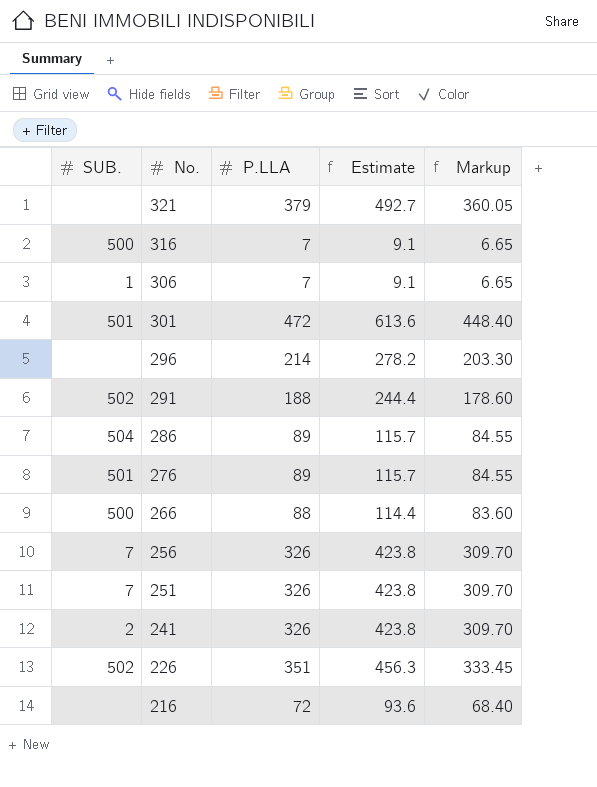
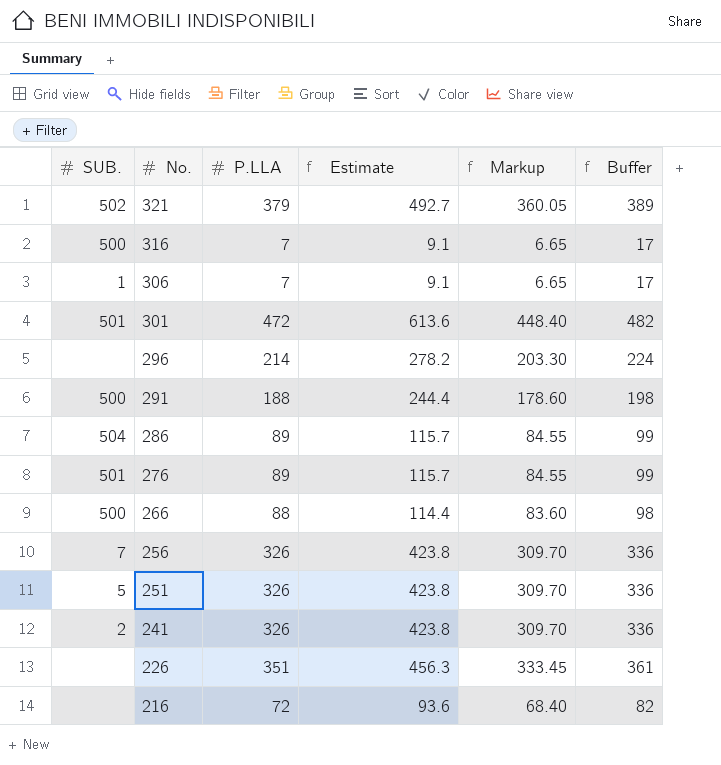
column Buffer | formula: none -> [P.LLA] + 10
321 | SUB.: none -> 502
291 | SUB.: 502 -> 500
251 | SUB.: 7 -> 5
226 | SUB.: 502 -> none

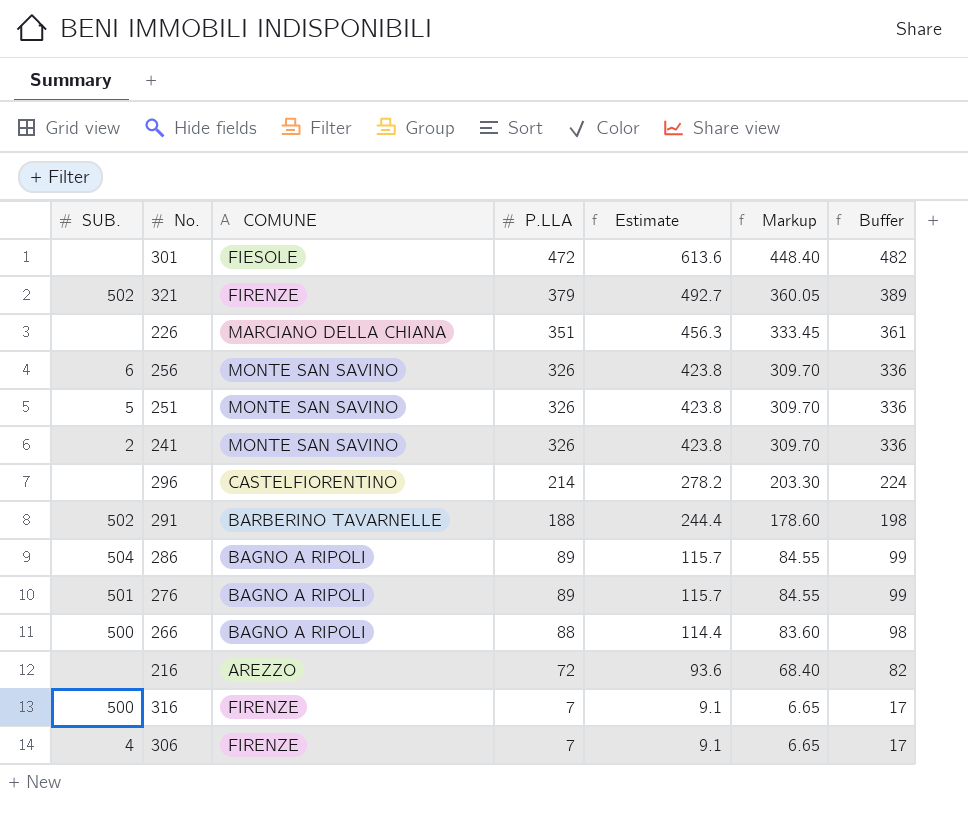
row order: No. descending -> P.LLA descending
column COMUNE | position: none -> 3
301 | SUB.: 501 -> none
256 | SUB.: 7 -> 6
291 | SUB.: 500 -> 502
306 | SUB.: 1 -> 4

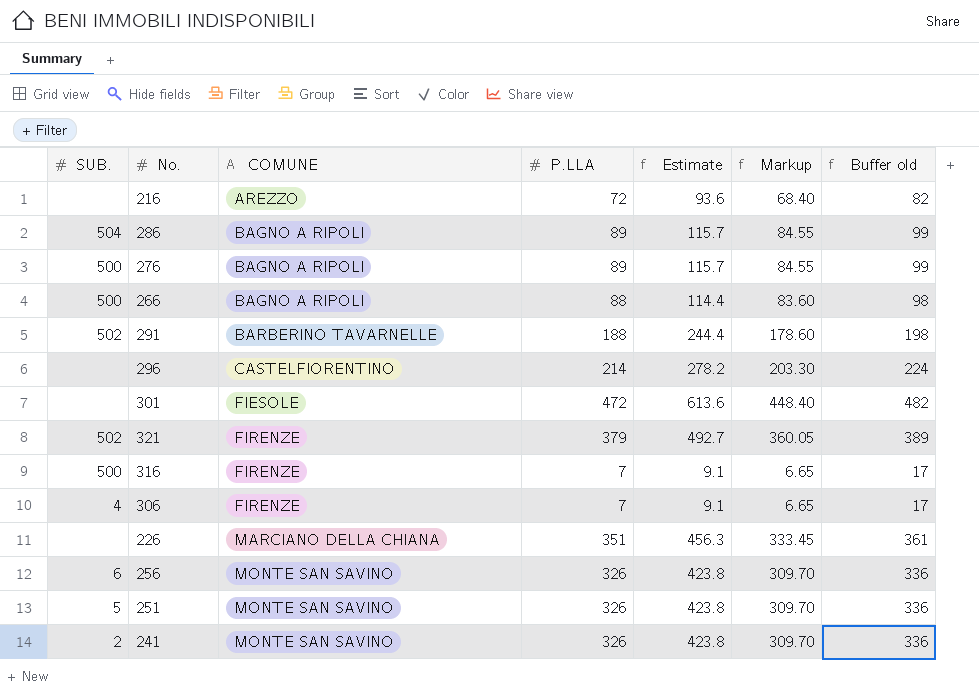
row order: P.LLA descending -> COMUNE ascending
column name: Buffer -> Buffer old
276 | SUB.: 501 -> 500

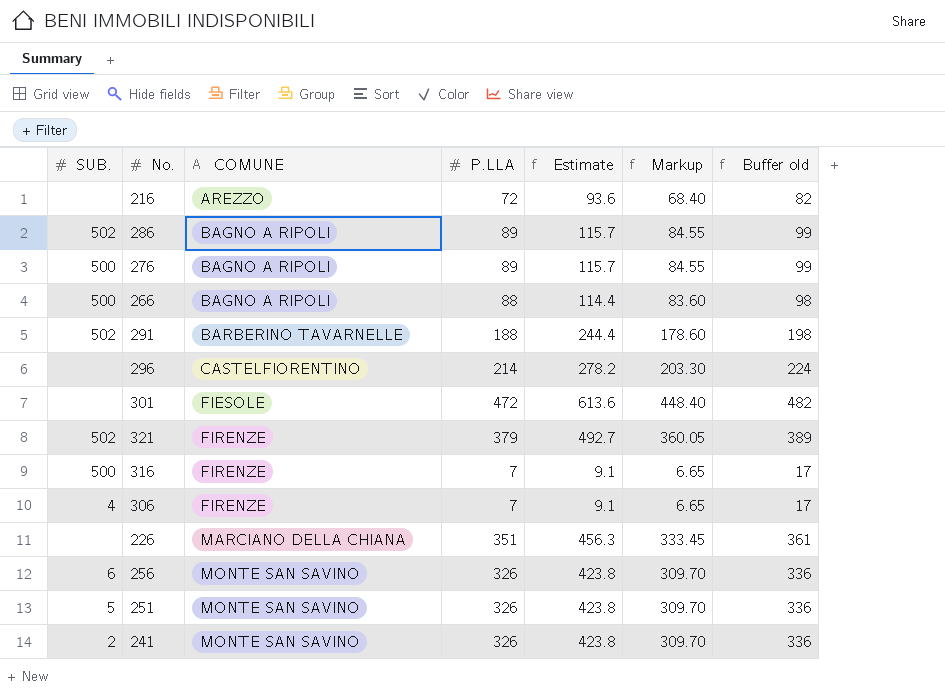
286 | SUB.: 504 -> 502

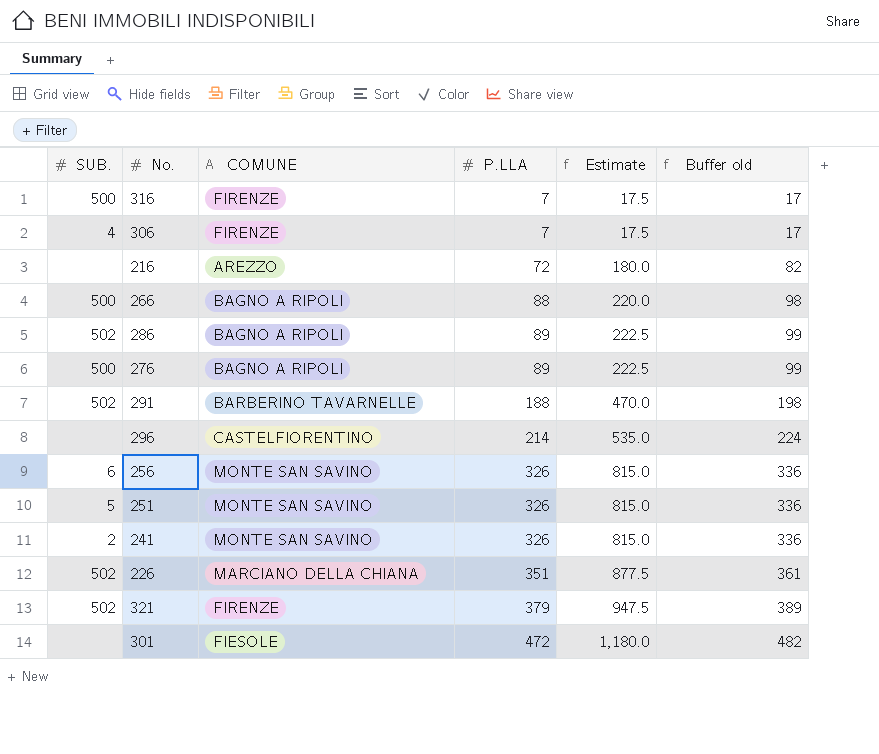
row order: COMUNE ascending -> P.LLA ascending
column Markup | formula: [P.LLA] * 0.95 -> none
column Estimate | formula: [P.LLA] * 1.3 -> [P.LLA] * 2.5
226 | SUB.: none -> 502

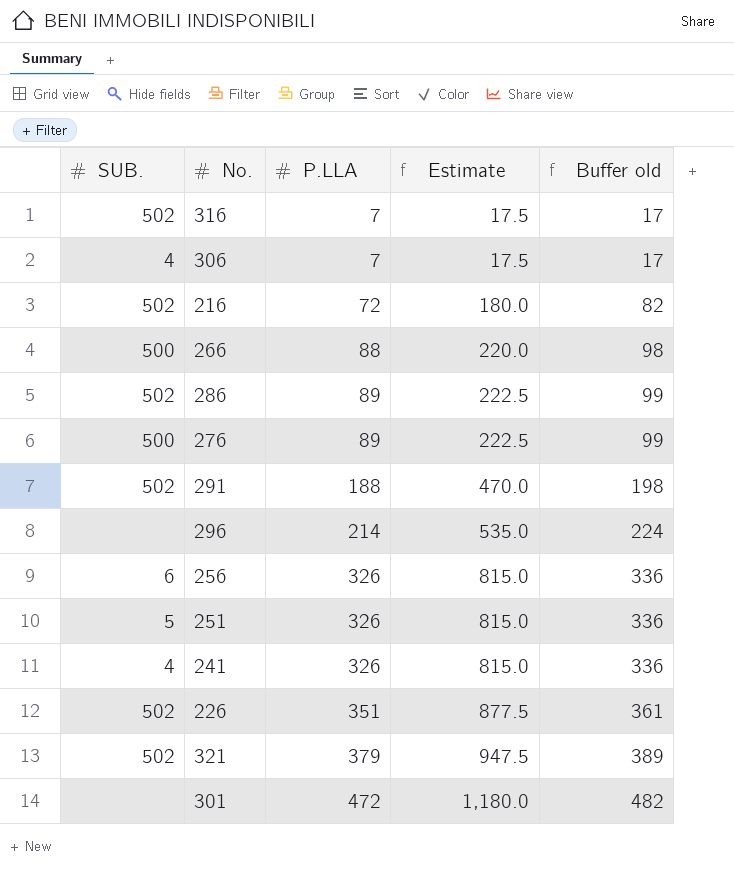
column COMUNE | position: 3 -> none
316 | SUB.: 500 -> 502
216 | SUB.: none -> 502
241 | SUB.: 2 -> 4

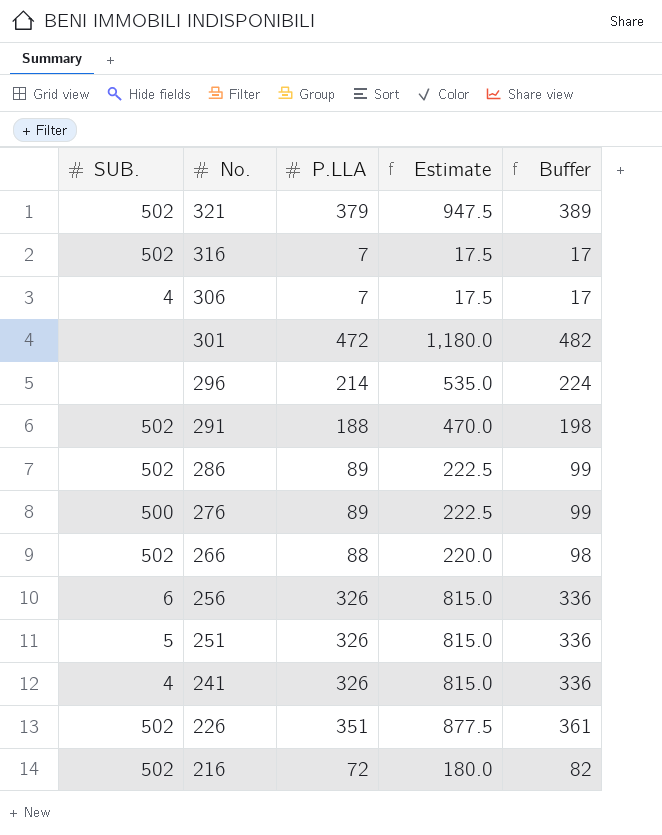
row order: P.LLA ascending -> No. descending
column name: Buffer old -> Buffer
266 | SUB.: 500 -> 502

